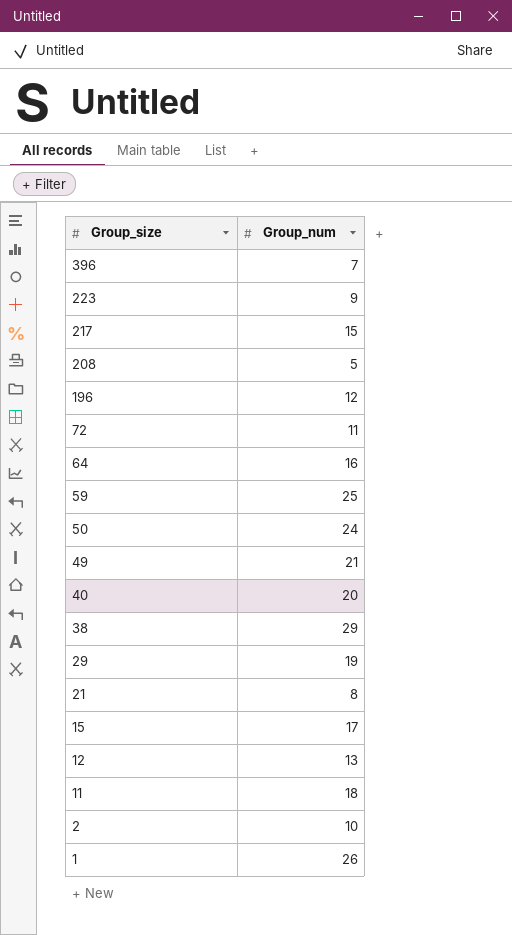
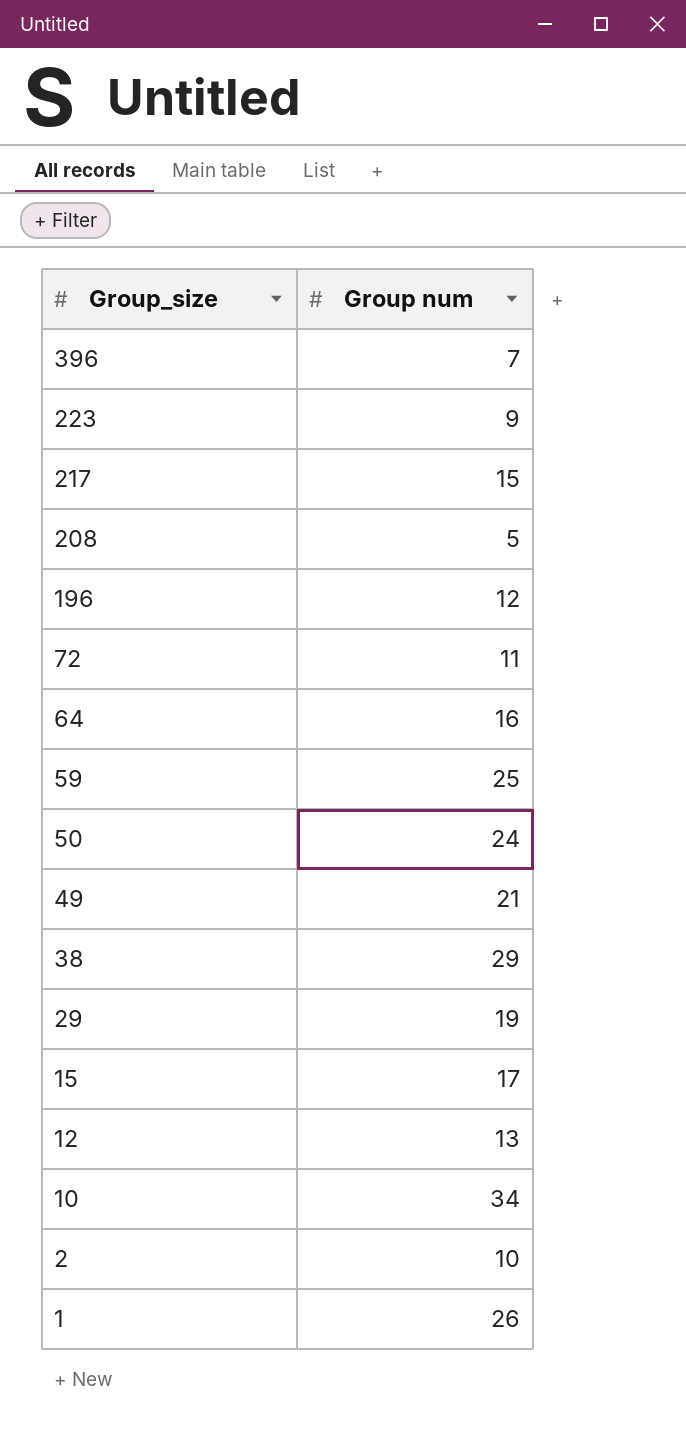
column name: Group_num -> Group num
row 40: 20 -> none
row 21: 8 -> none
row 11: 18 -> none
row 10: none -> 34

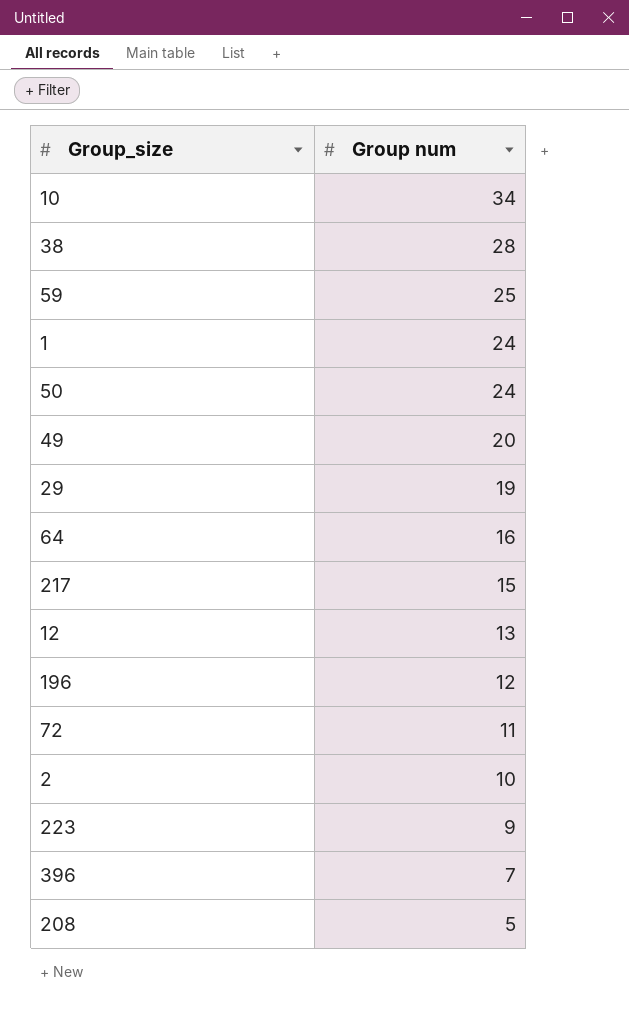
row order: Group_size descending -> Group num descending
row 15: 17 -> none
38 | Group num: 29 -> 28
1 | Group num: 26 -> 24
49 | Group num: 21 -> 20

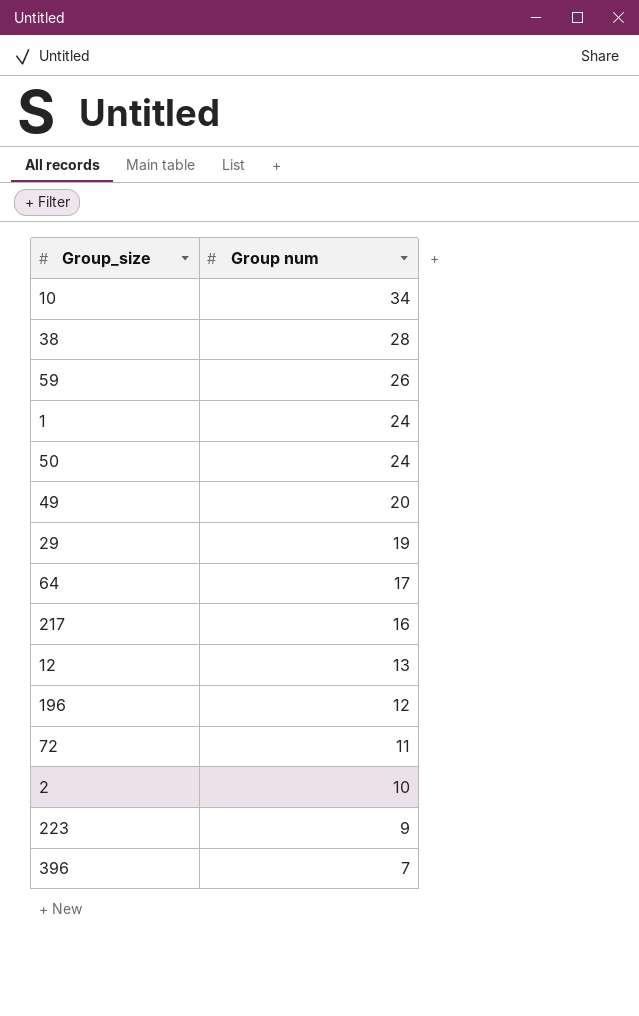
row 208: 5 -> none
59 | Group num: 25 -> 26
64 | Group num: 16 -> 17
217 | Group num: 15 -> 16

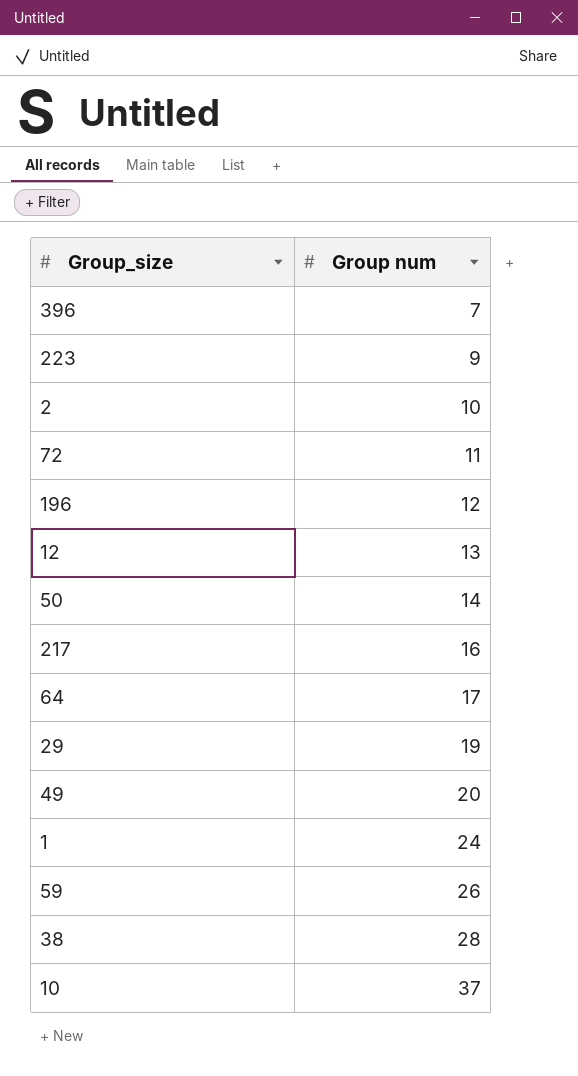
row order: Group num descending -> Group num ascending
50 | Group num: 24 -> 14
10 | Group num: 34 -> 37

